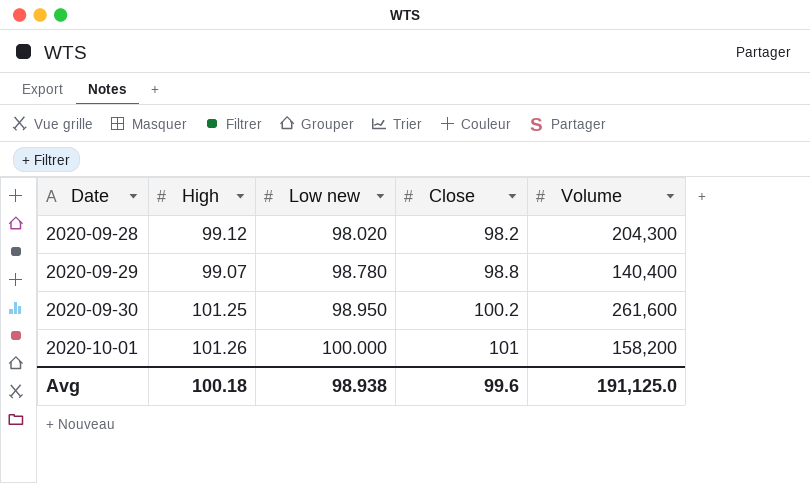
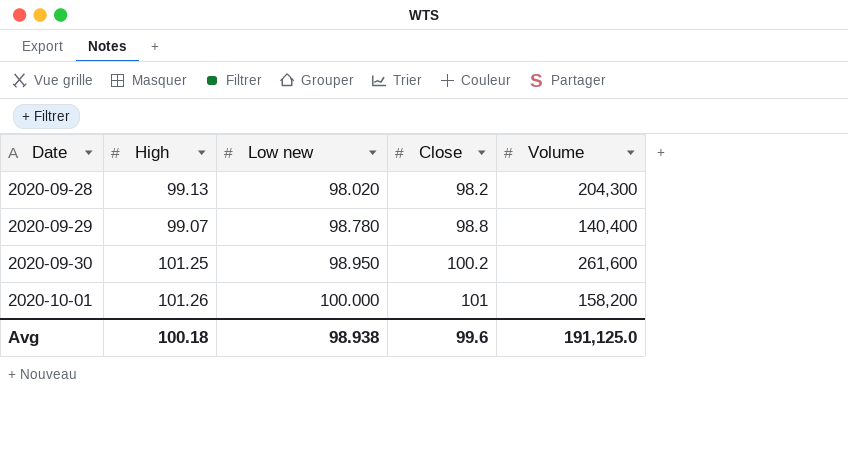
2020-09-28 | High: 99.12 -> 99.13

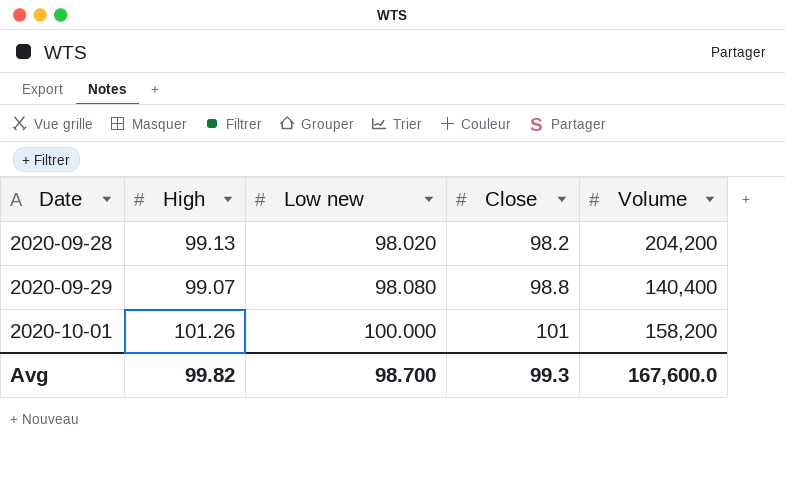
row 2020-09-30: 101.25 | 98.950 | 100.2 | 261,600 -> none
2020-09-28 | Volume: 204,300 -> 204,200
2020-09-29 | Low new: 98.780 -> 98.080
Avg | High: 100.18 -> 99.82
Avg | Low new: 98.938 -> 98.700
Avg | Close: 99.6 -> 99.3
Avg | Volume: 191,125.0 -> 167,600.0

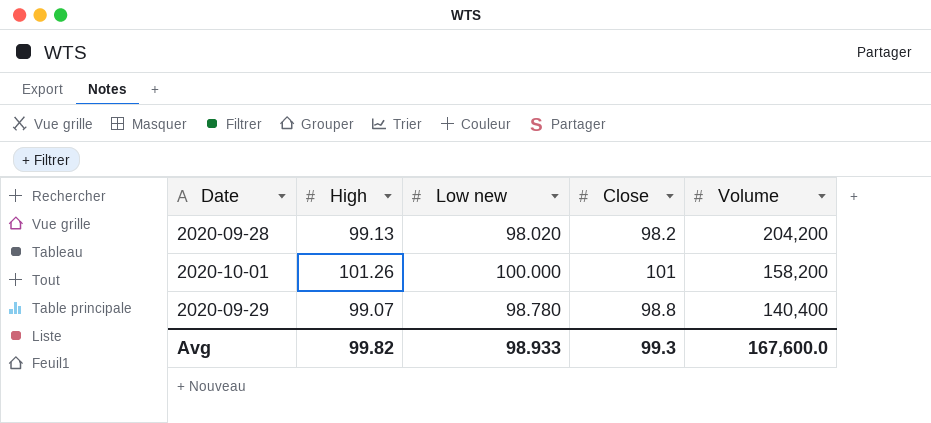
row order: Date ascending -> Volume descending
2020-09-29 | Low new: 98.080 -> 98.780
Avg | Low new: 98.700 -> 98.933

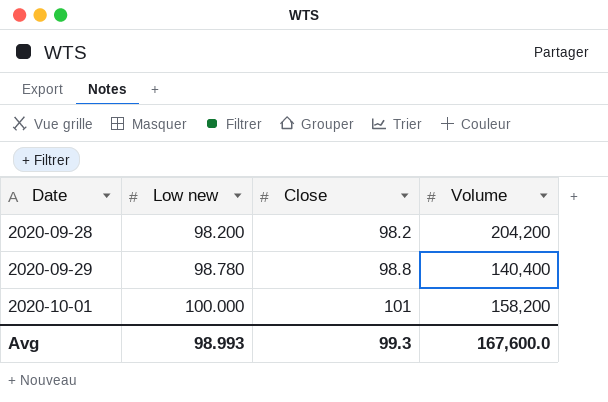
row order: Volume descending -> Date ascending
column High | position: 2 -> none
2020-09-28 | Low new: 98.020 -> 98.200
Avg | Low new: 98.933 -> 98.993

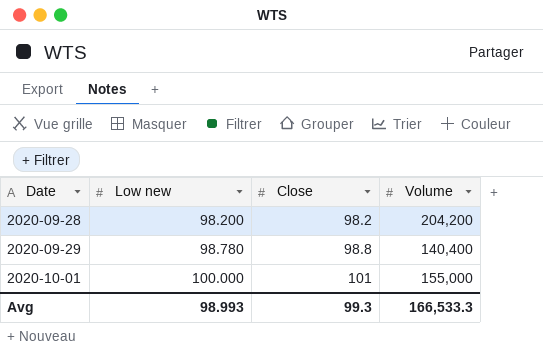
2020-10-01 | Volume: 158,200 -> 155,000
Avg | Volume: 167,600.0 -> 166,533.3

